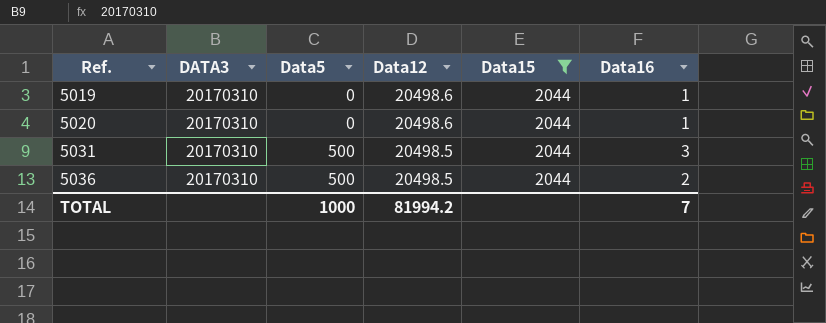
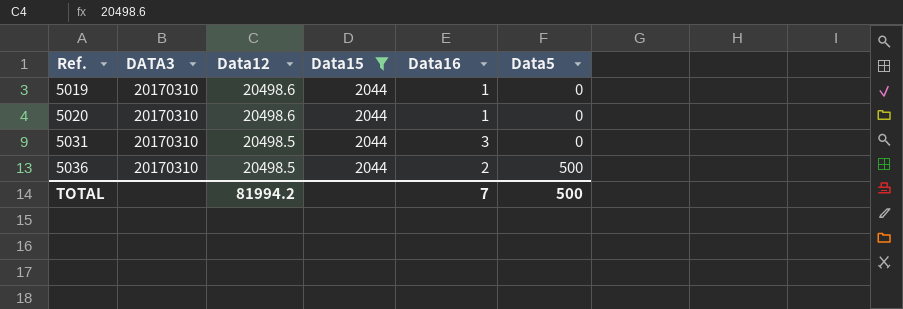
column Data5 | position: 3 -> 6
5031 | Data5: 500 -> 0
TOTAL | Data5: 1000 -> 500

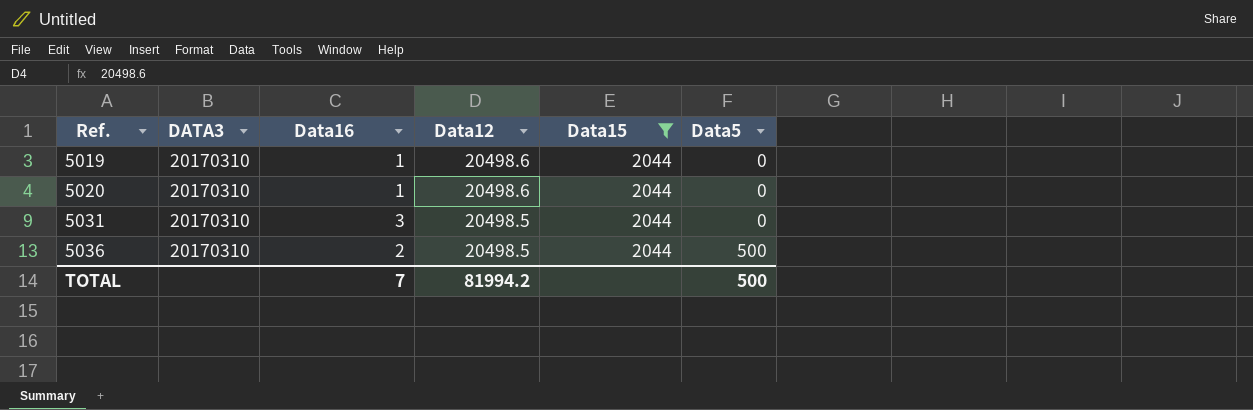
column Data16 | position: 5 -> 3

